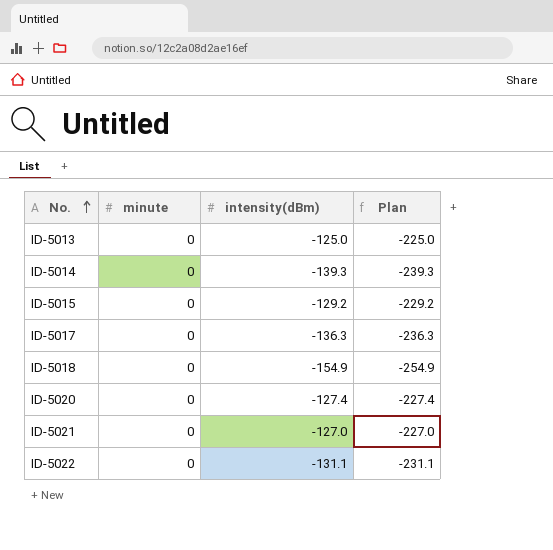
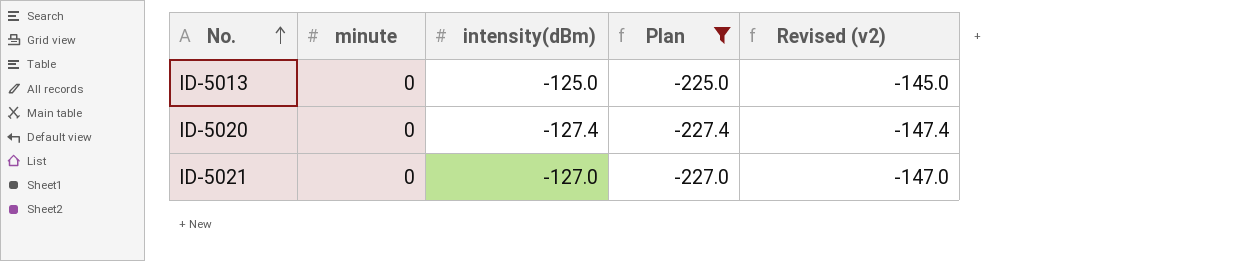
filter: none -> Plan >= -227.4
column Revised (v2) | formula: none -> [intensity(dBm)] - 20

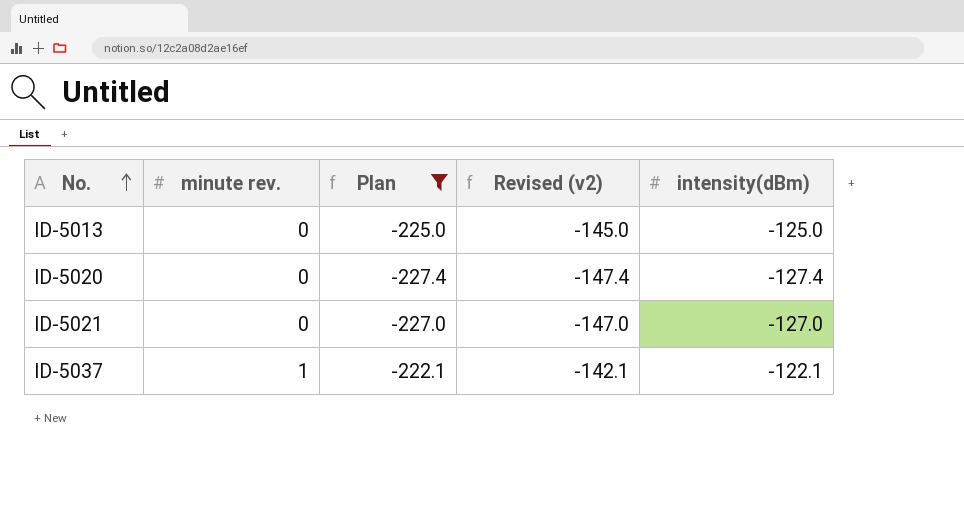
column name: minute -> minute rev.
column intensity(dBm) | position: 3 -> 5
row ID-5037: none -> 1 | -222.1 | -142.1 | -122.1

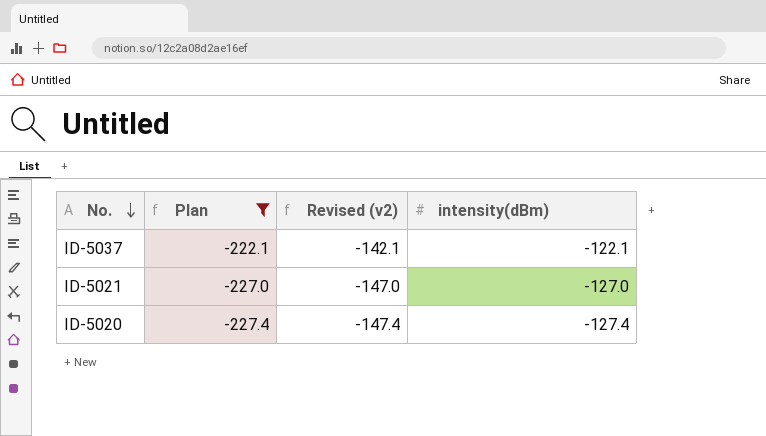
row order: No. ascending -> No. descending
column minute rev. | position: 2 -> none
row ID-5013: 0 | -225.0 | -145.0 | -125.0 -> none

